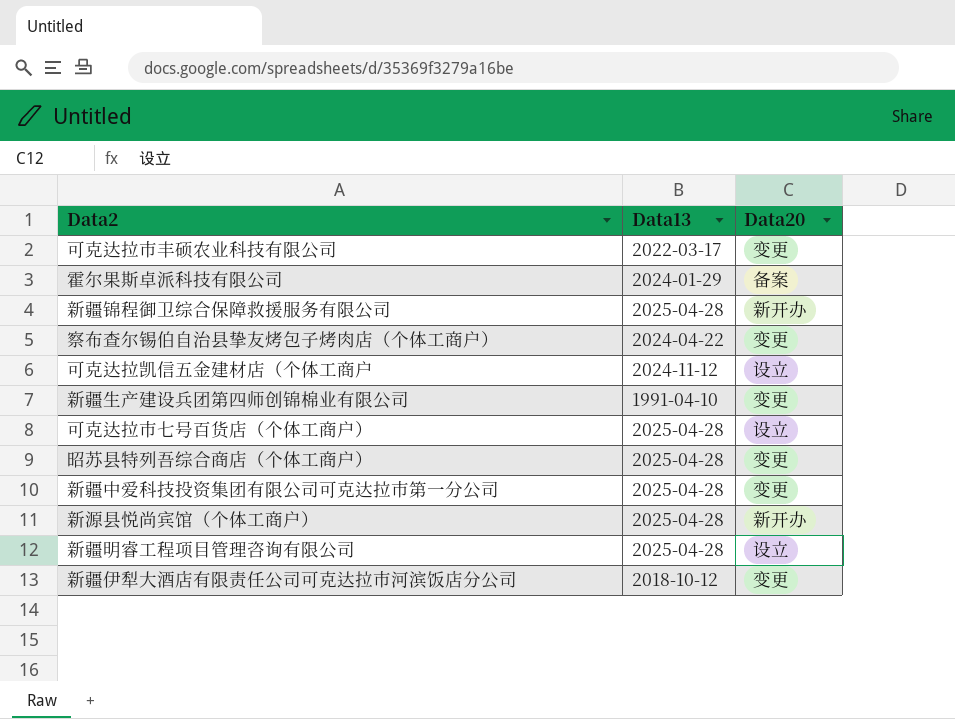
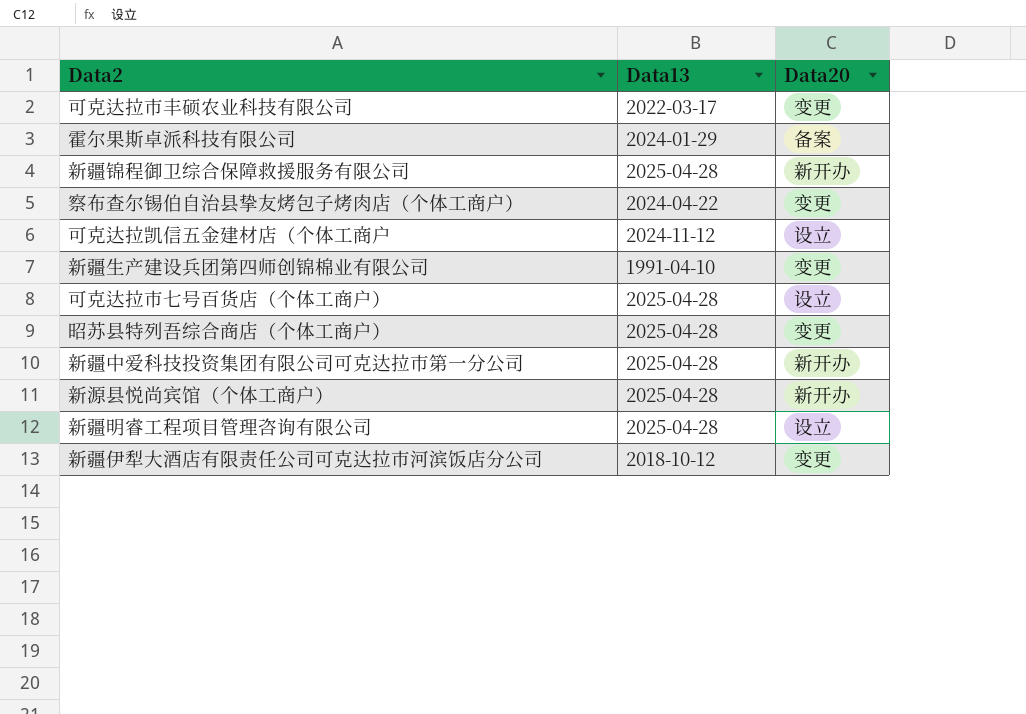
新疆中爱科技投资集团有限公司可克达拉市第一分公司 | Data20: 变更 -> 新开办

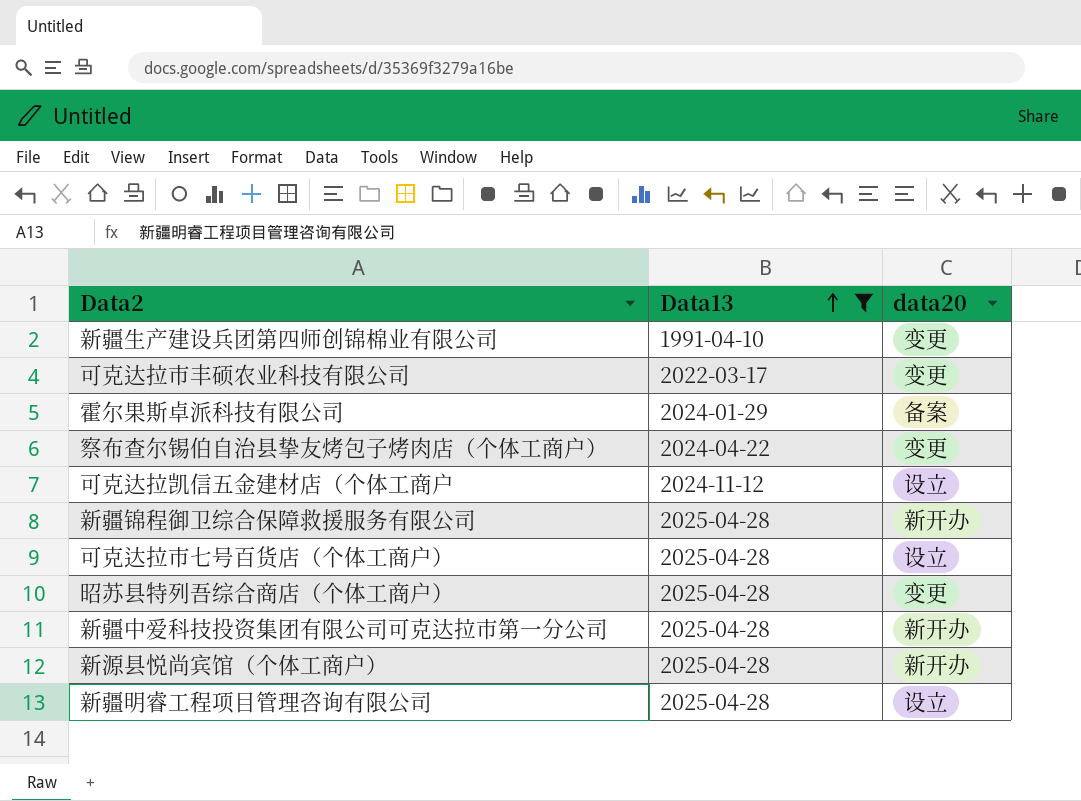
filter: none -> Data13 != 2018-10-12
row order: none -> Data13 ascending
column name: Data20 -> data20

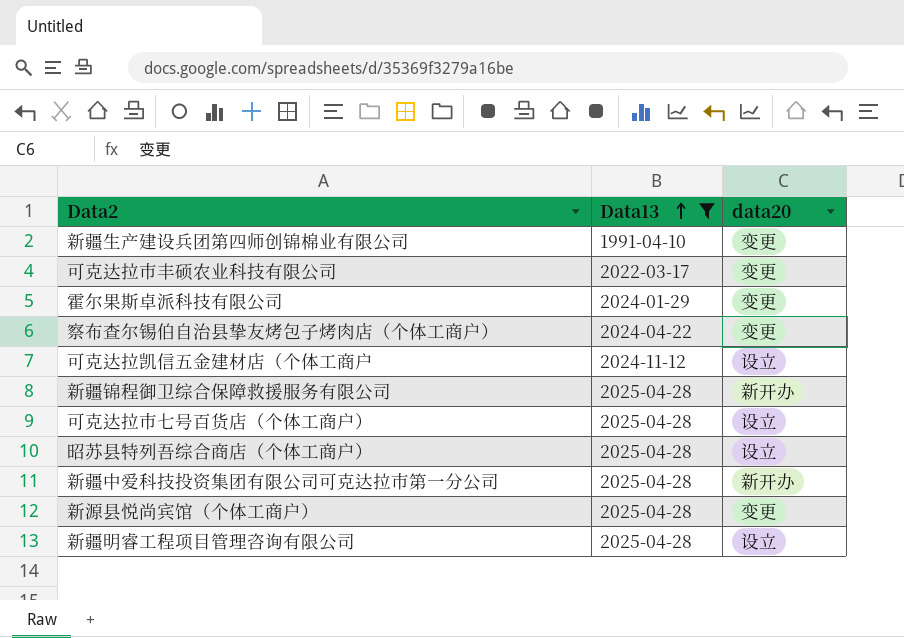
霍尔果斯卓派科技有限公司 | data20: 备案 -> 变更
昭苏县特列吾综合商店（个体工商户） | data20: 变更 -> 设立
新源县悦尚宾馆（个体工商户） | data20: 新开办 -> 变更

